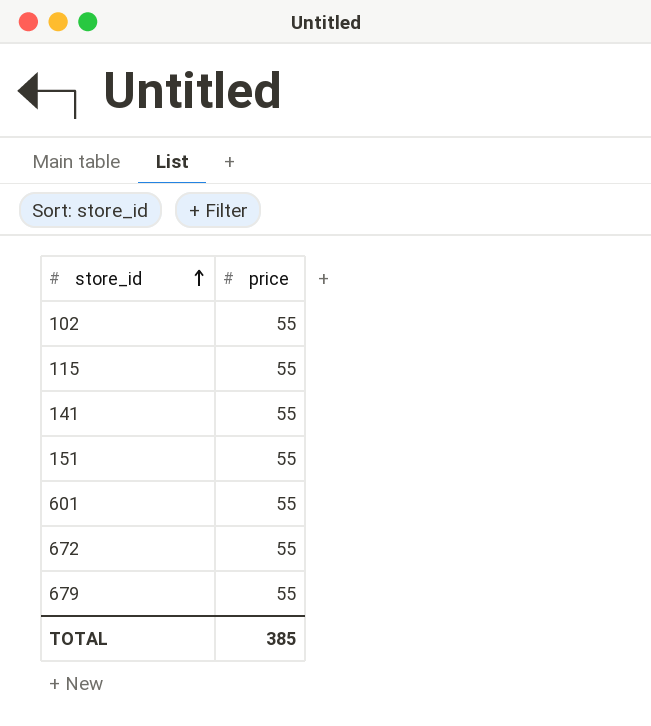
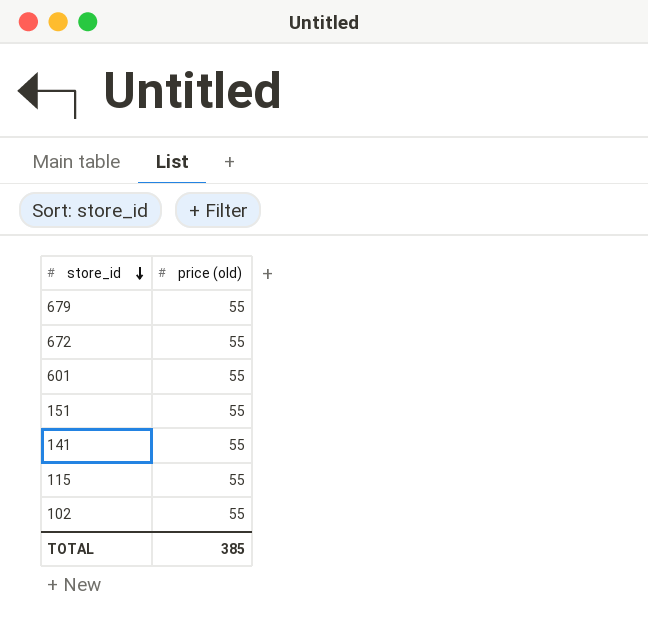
row order: store_id ascending -> store_id descending
column name: price -> price (old)

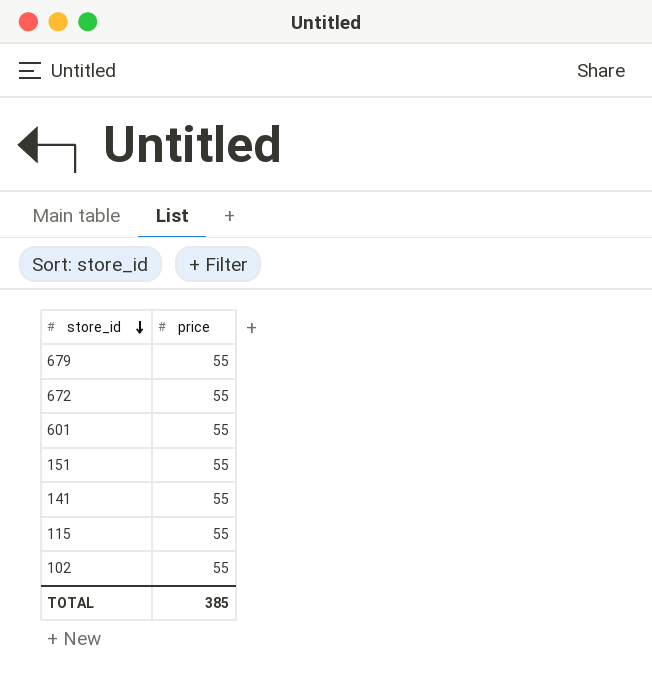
column name: price (old) -> price

